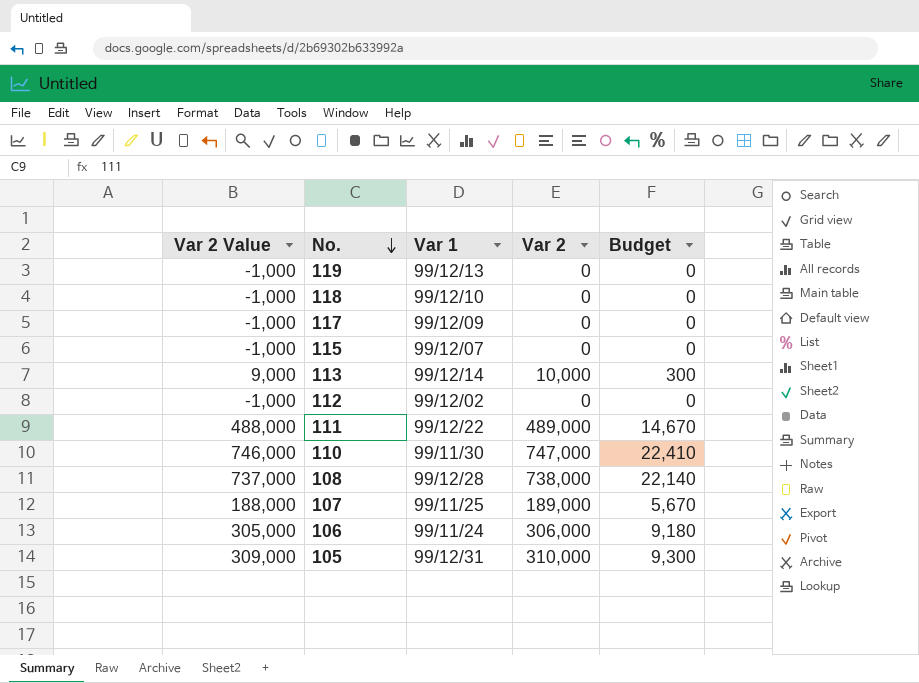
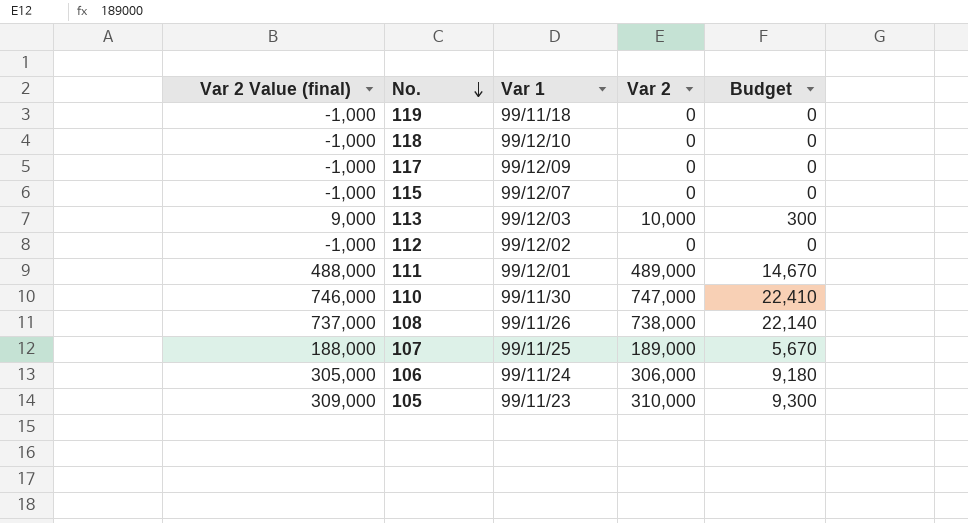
column name: Var 2 Value -> Var 2 Value (final)
119 | Var 1: 99/12/13 -> 99/11/18
113 | Var 1: 99/12/14 -> 99/12/03
111 | Var 1: 99/12/22 -> 99/12/01
108 | Var 1: 99/12/28 -> 99/11/26
105 | Var 1: 99/12/31 -> 99/11/23

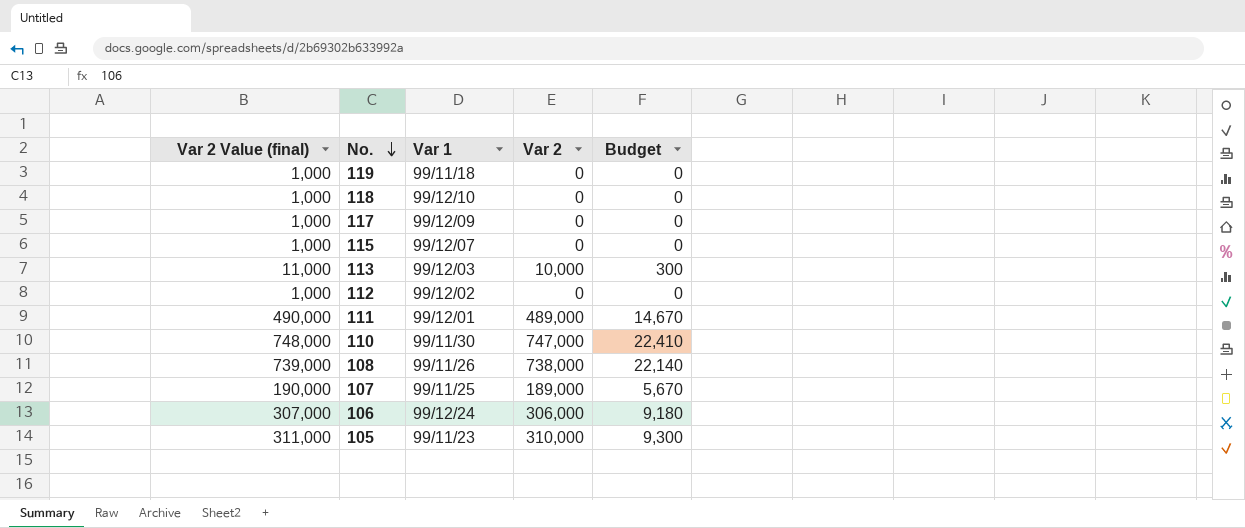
column Var 2 Value (final) | formula: [Var 2] - 1000 -> [Var 2] + 1000
106 | Var 1: 99/11/24 -> 99/12/24

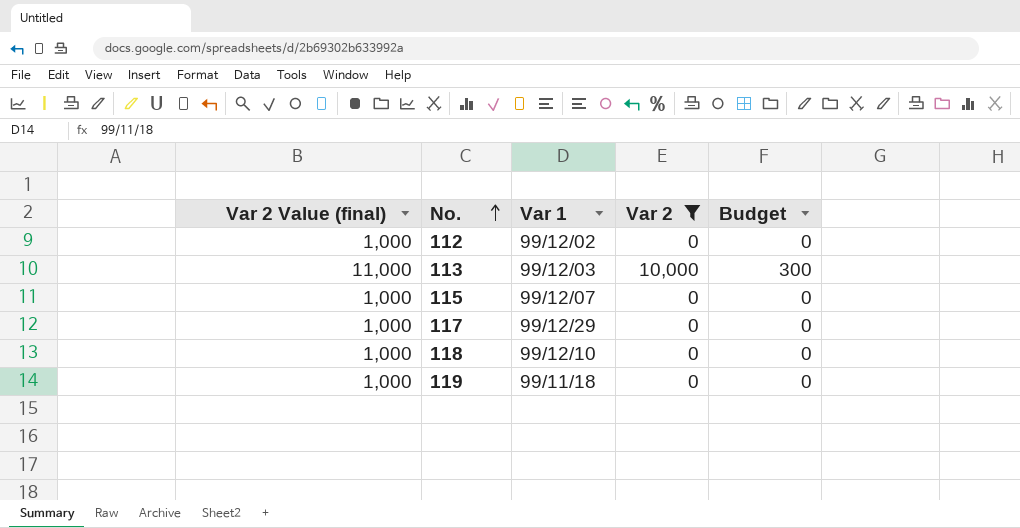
filter: none -> Var 2 <= 10,000
row order: No. descending -> No. ascending
117 | Var 1: 99/12/09 -> 99/12/29

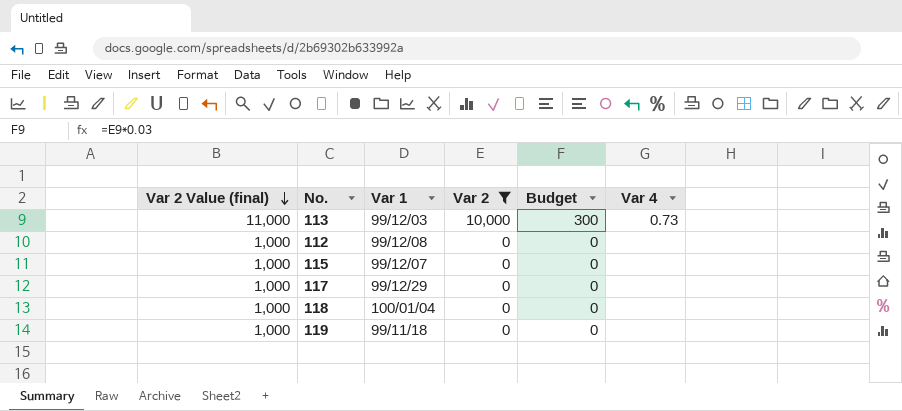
row order: No. ascending -> Var 2 Value (final) descending
column Var 4 | position: none -> 6
112 | Var 1: 99/12/02 -> 99/12/08
118 | Var 1: 99/12/10 -> 100/01/04

